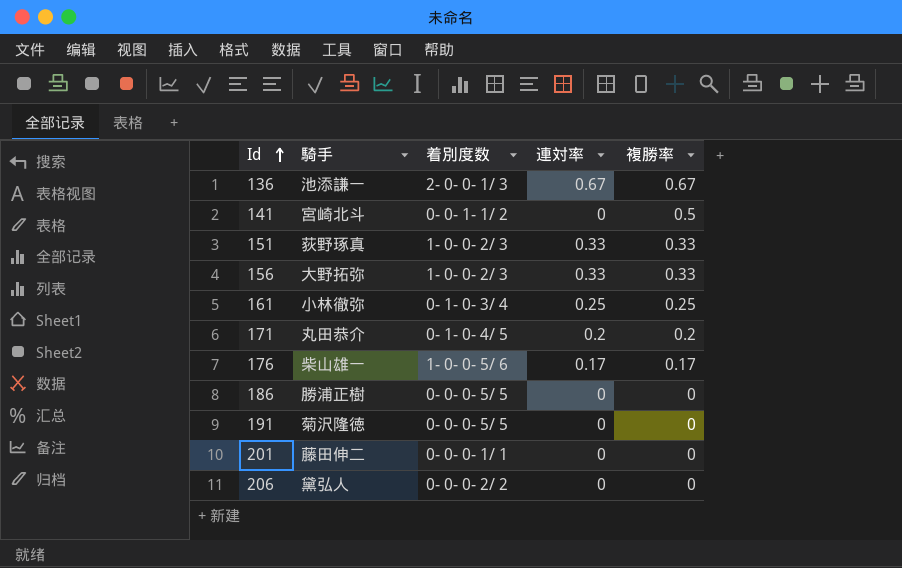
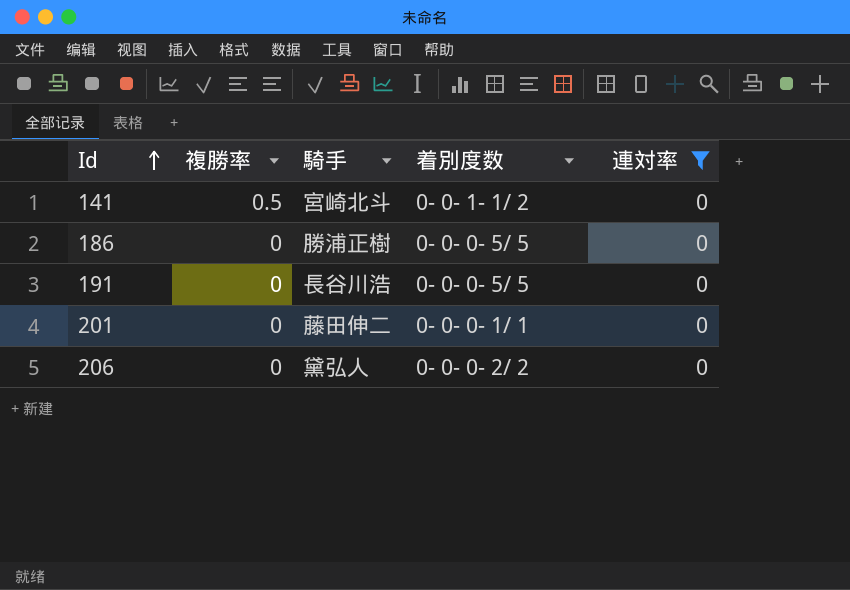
filter: none -> 連対率 = 0
column 複勝率 | position: 5 -> 2
191 | 騎手: 菊沢隆徳 -> 長谷川浩

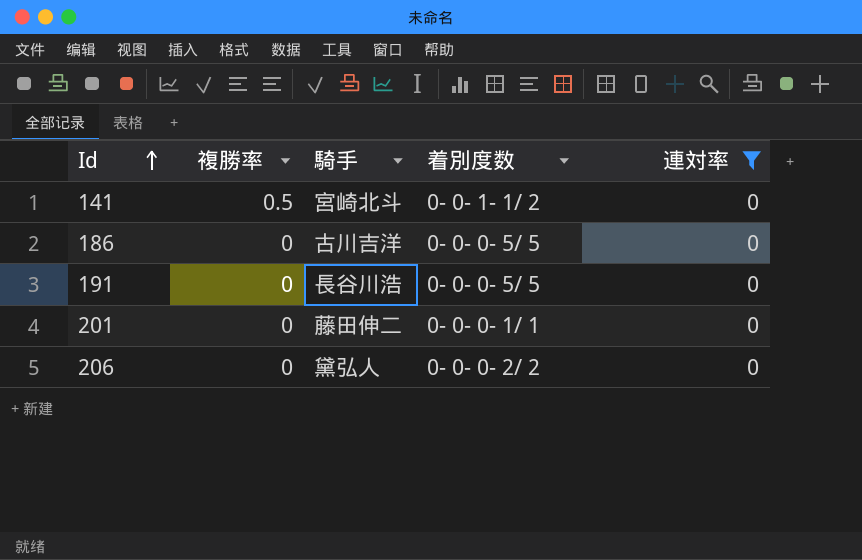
186 | 騎手: 勝浦正樹 -> 古川吉洋

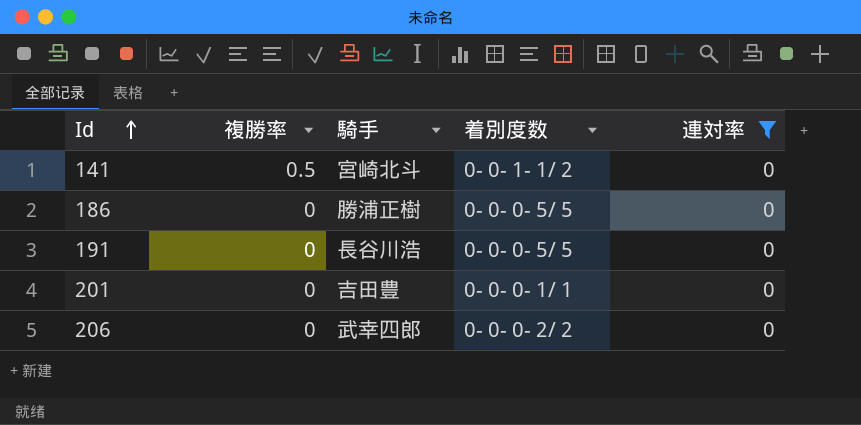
186 | 騎手: 古川吉洋 -> 勝浦正樹
201 | 騎手: 藤田伸二 -> 吉田豊
206 | 騎手: 黛弘人 -> 武幸四郎

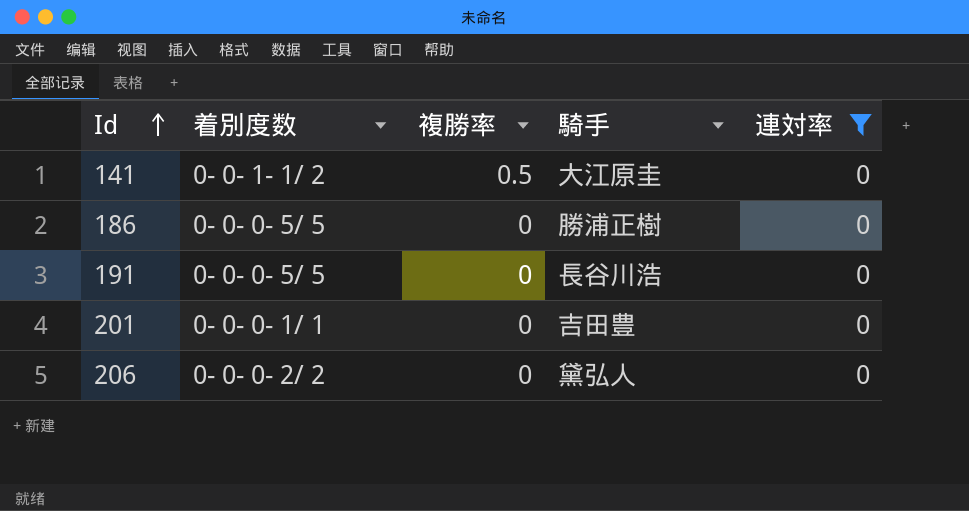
column 着別度数 | position: 4 -> 2
141 | 騎手: 宮崎北斗 -> 大江原圭
206 | 騎手: 武幸四郎 -> 黛弘人

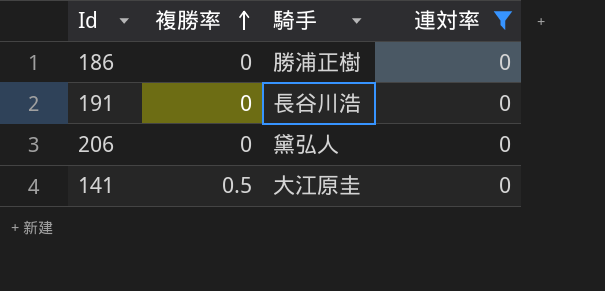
row order: Id ascending -> 複勝率 ascending
column 着別度数 | position: 2 -> none
row 201: 0- 0- 0- 1/ 1 | 0 | 吉田豊 | 0 -> none

